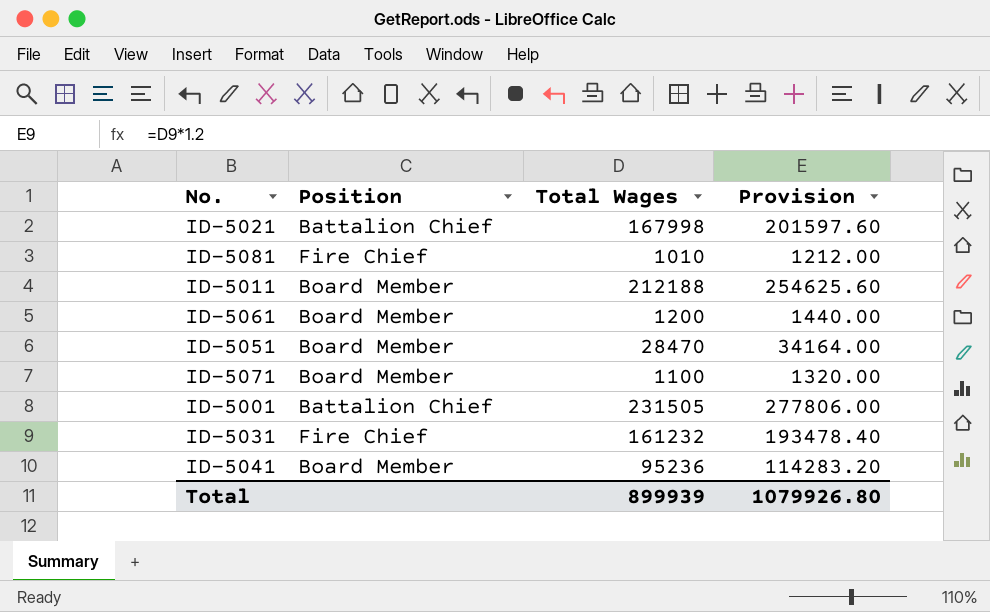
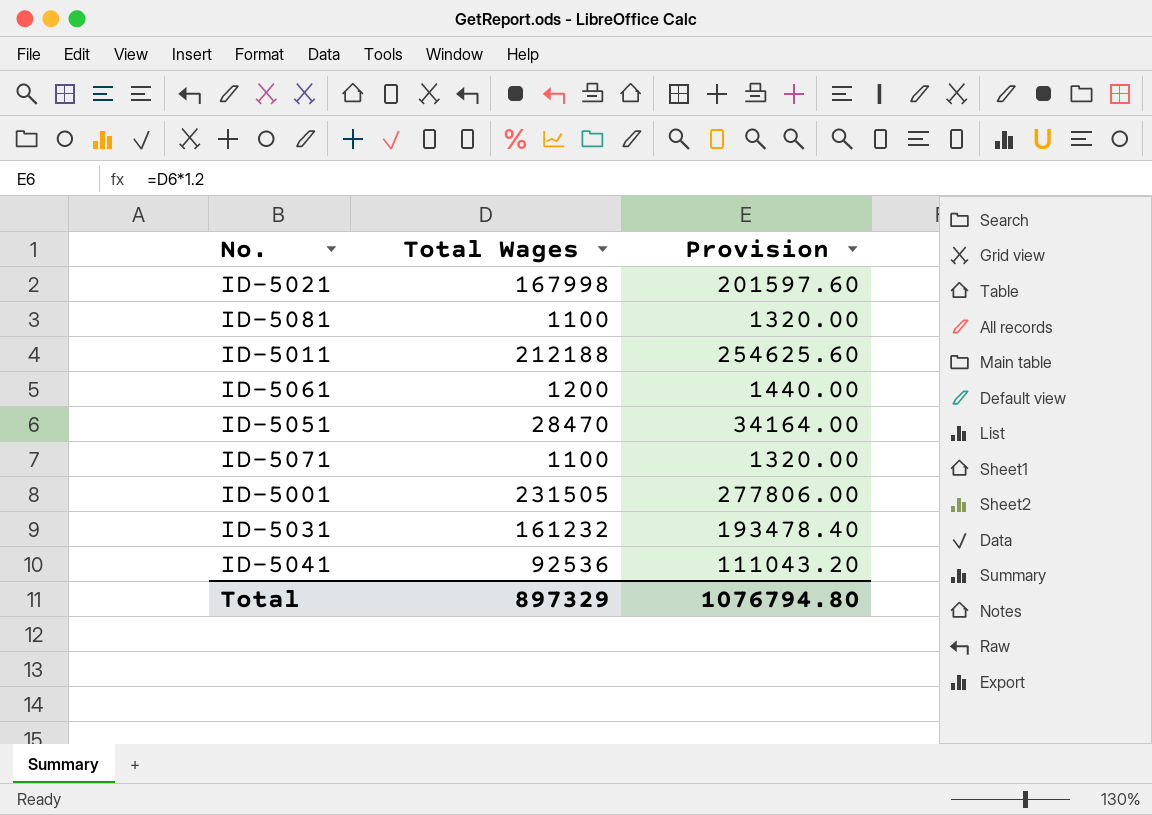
column Position | position: 2 -> none
ID-5081 | Total Wages: 1010 -> 1100
ID-5081 | Provision: 1212.00 -> 1320.00
ID-5041 | Total Wages: 95236 -> 92536
ID-5041 | Provision: 114283.20 -> 111043.20
Total | Total Wages: 899939 -> 897329
Total | Provision: 1079926.80 -> 1076794.80

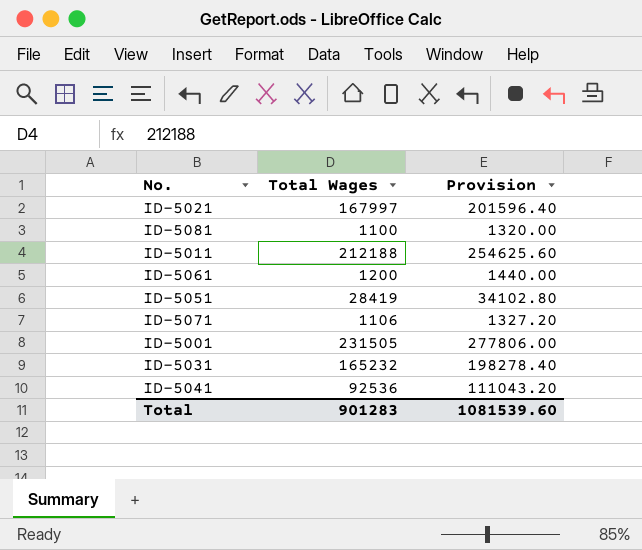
ID-5021 | Total Wages: 167998 -> 167997
ID-5021 | Provision: 201597.60 -> 201596.40
ID-5051 | Total Wages: 28470 -> 28419
ID-5051 | Provision: 34164.00 -> 34102.80
ID-5071 | Total Wages: 1100 -> 1106
ID-5071 | Provision: 1320.00 -> 1327.20
ID-5031 | Total Wages: 161232 -> 165232
ID-5031 | Provision: 193478.40 -> 198278.40
Total | Total Wages: 897329 -> 901283
Total | Provision: 1076794.80 -> 1081539.60

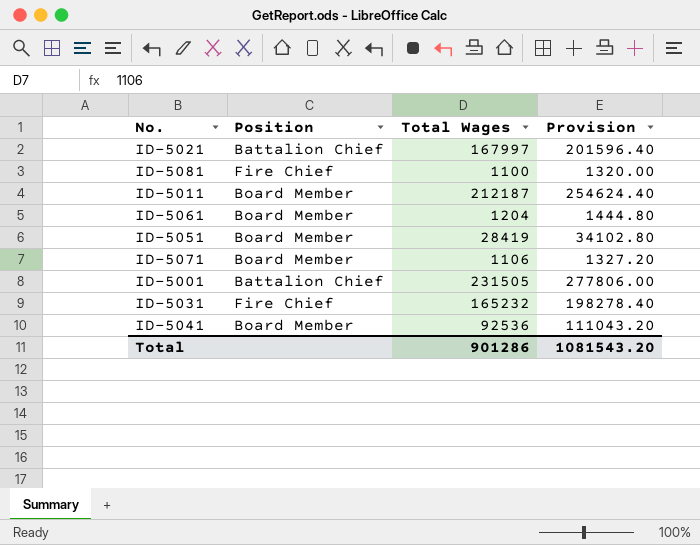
column Position | position: none -> 2
ID-5011 | Total Wages: 212188 -> 212187
ID-5011 | Provision: 254625.60 -> 254624.40
ID-5061 | Total Wages: 1200 -> 1204
ID-5061 | Provision: 1440.00 -> 1444.80
Total | Total Wages: 901283 -> 901286
Total | Provision: 1081539.60 -> 1081543.20

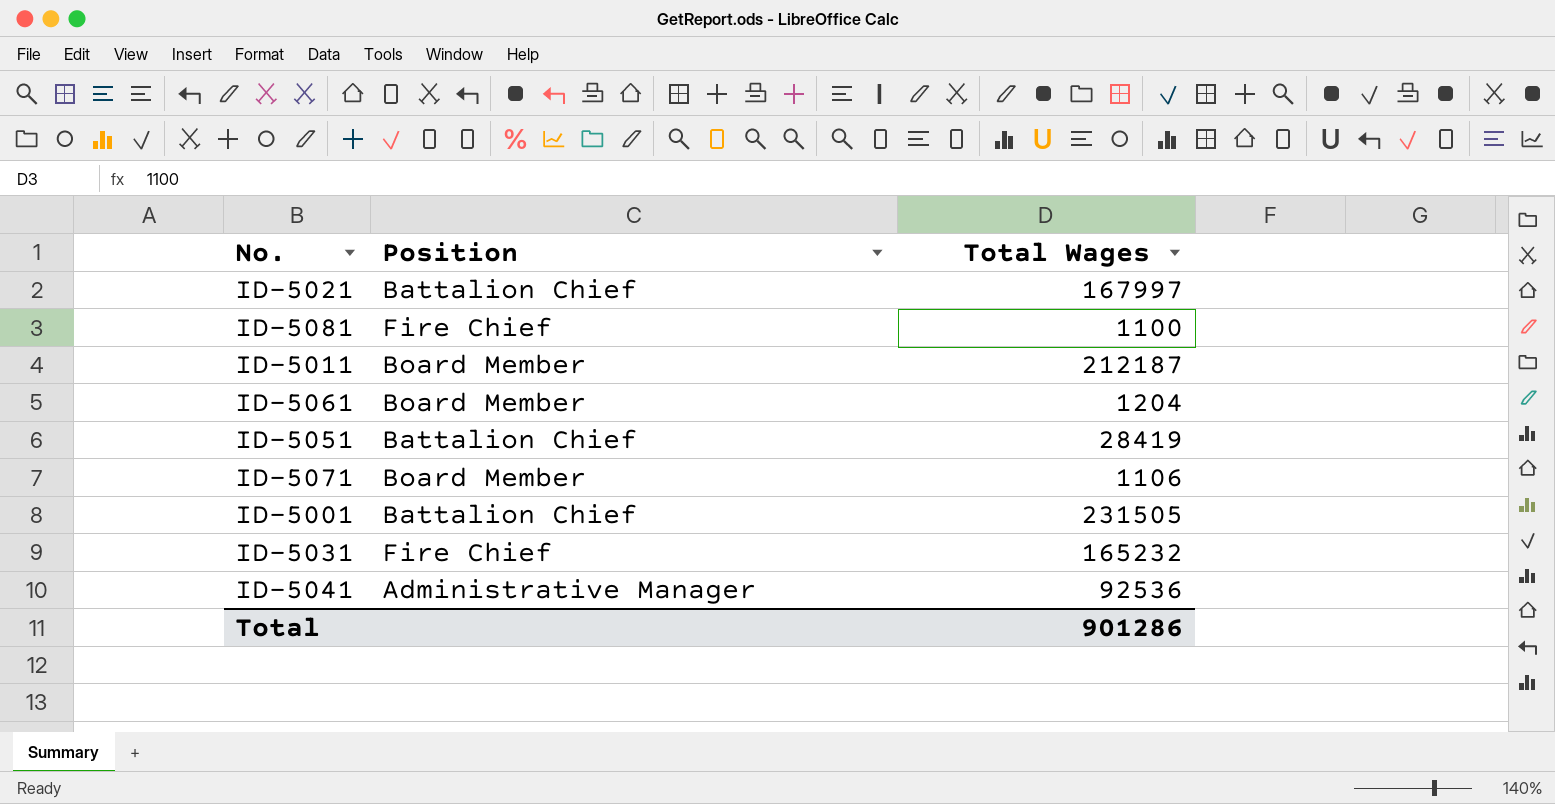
column Provision | formula: [Total Wages] * 1.2 -> none
ID-5051 | Position: Board Member -> Battalion Chief
ID-5041 | Position: Board Member -> Administrative Manager

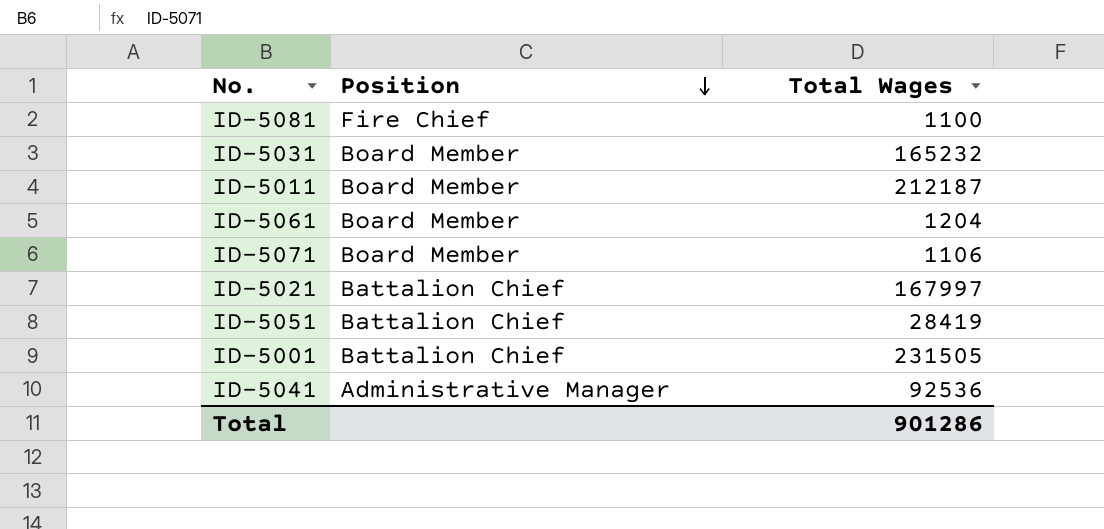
row order: none -> Position descending
ID-5031 | Position: Fire Chief -> Board Member

